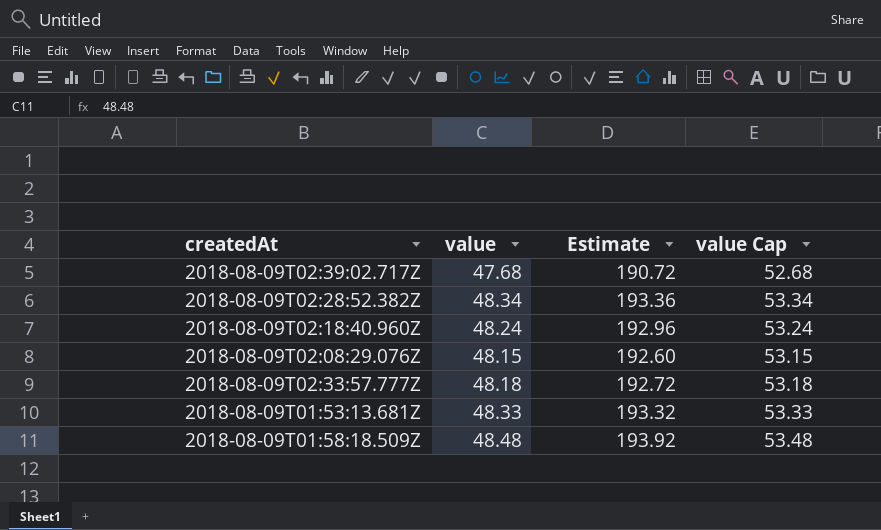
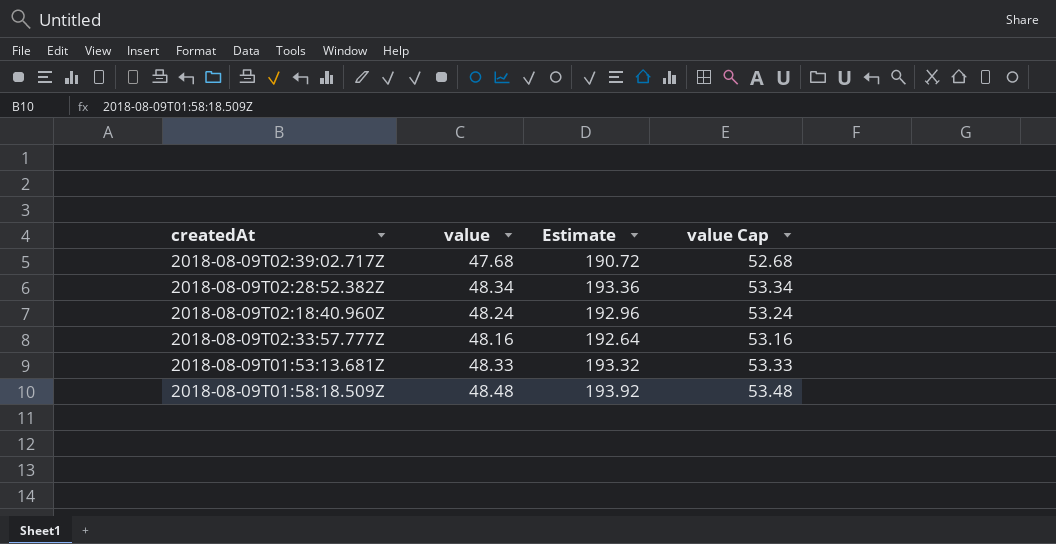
row 2018-08-09T02:08:29.076Z: 48.15 | 192.60 | 53.15 -> none
2018-08-09T02:33:57.777Z | value: 48.18 -> 48.16
2018-08-09T02:33:57.777Z | Estimate: 192.72 -> 192.64
2018-08-09T02:33:57.777Z | value Cap: 53.18 -> 53.16

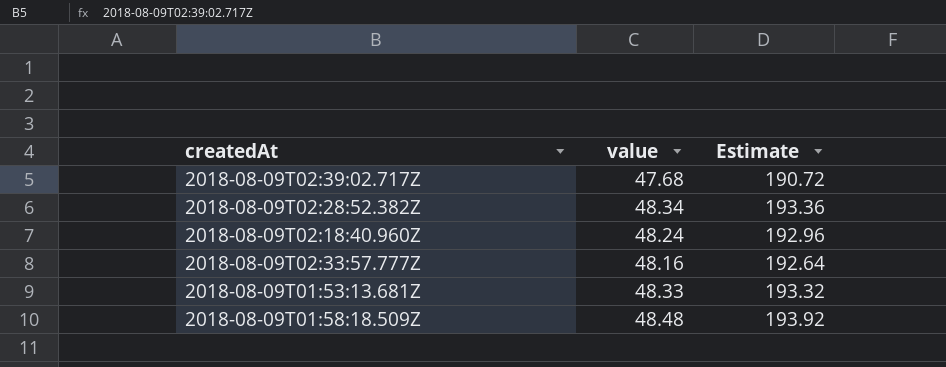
column value Cap | formula: [value] + 5 -> none

